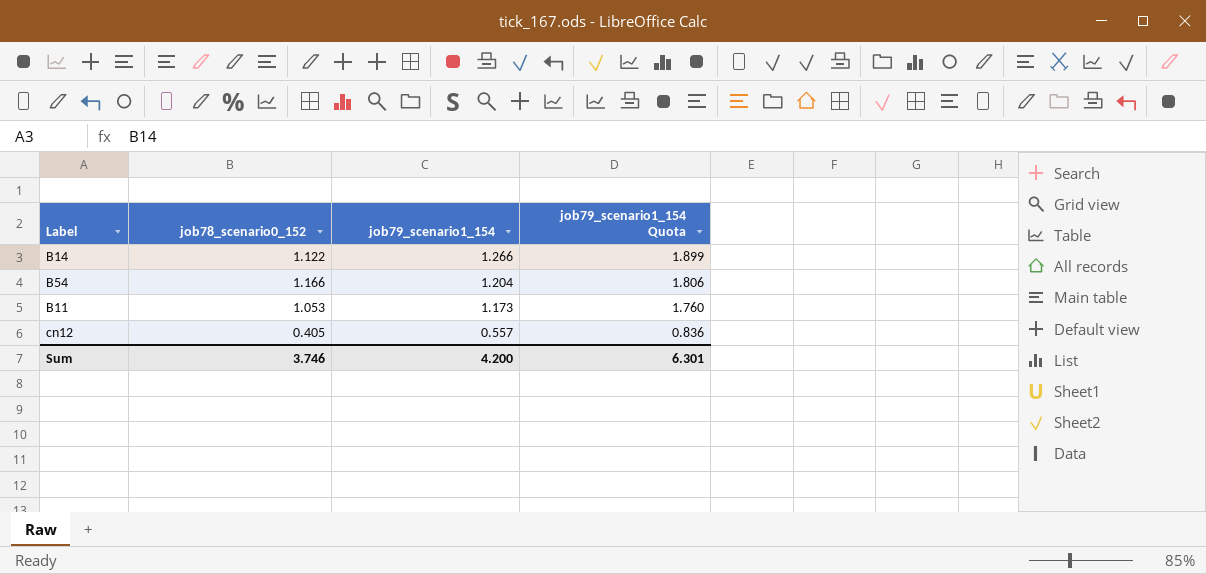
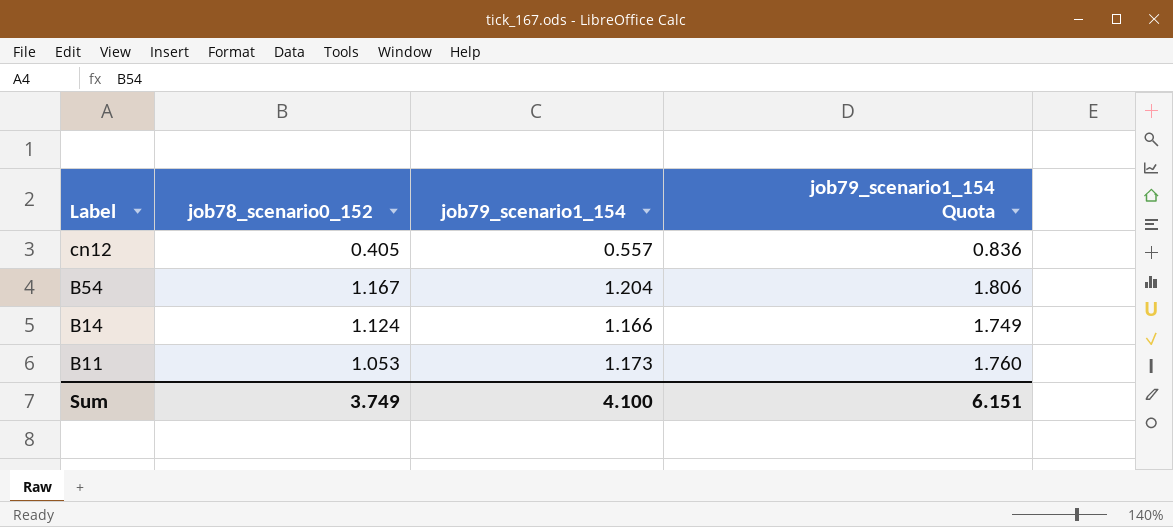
row order: job79_scenario1_154 descending -> Label descending
B54 | job78_scenario0_152: 1.166 -> 1.167
B14 | job78_scenario0_152: 1.122 -> 1.124
B14 | job79_scenario1_154: 1.266 -> 1.166
B14 | job79_scenario1_154 Quota: 1.899 -> 1.749
Sum | job78_scenario0_152: 3.746 -> 3.749
Sum | job79_scenario1_154: 4.200 -> 4.100
Sum | job79_scenario1_154 Quota: 6.301 -> 6.151

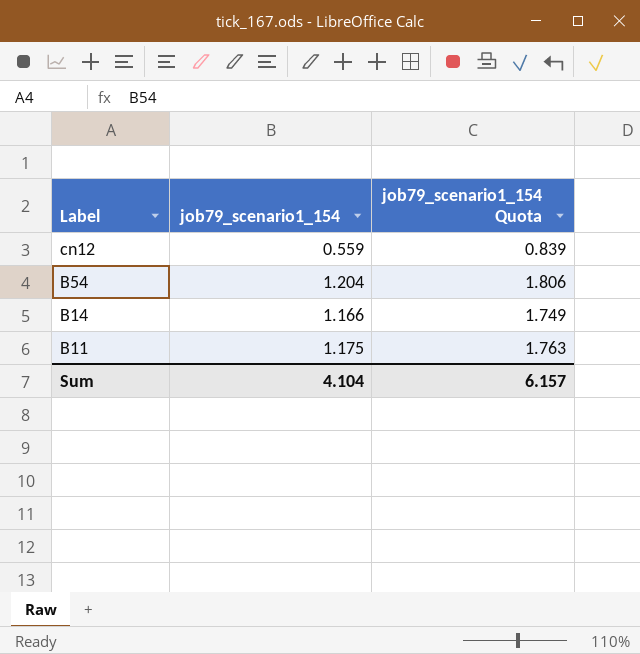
column job78_scenario0_152 | position: 2 -> none
cn12 | job79_scenario1_154: 0.557 -> 0.559
cn12 | job79_scenario1_154 Quota: 0.836 -> 0.839
B11 | job79_scenario1_154: 1.173 -> 1.175
B11 | job79_scenario1_154 Quota: 1.760 -> 1.763
Sum | job79_scenario1_154: 4.100 -> 4.104
Sum | job79_scenario1_154 Quota: 6.151 -> 6.157

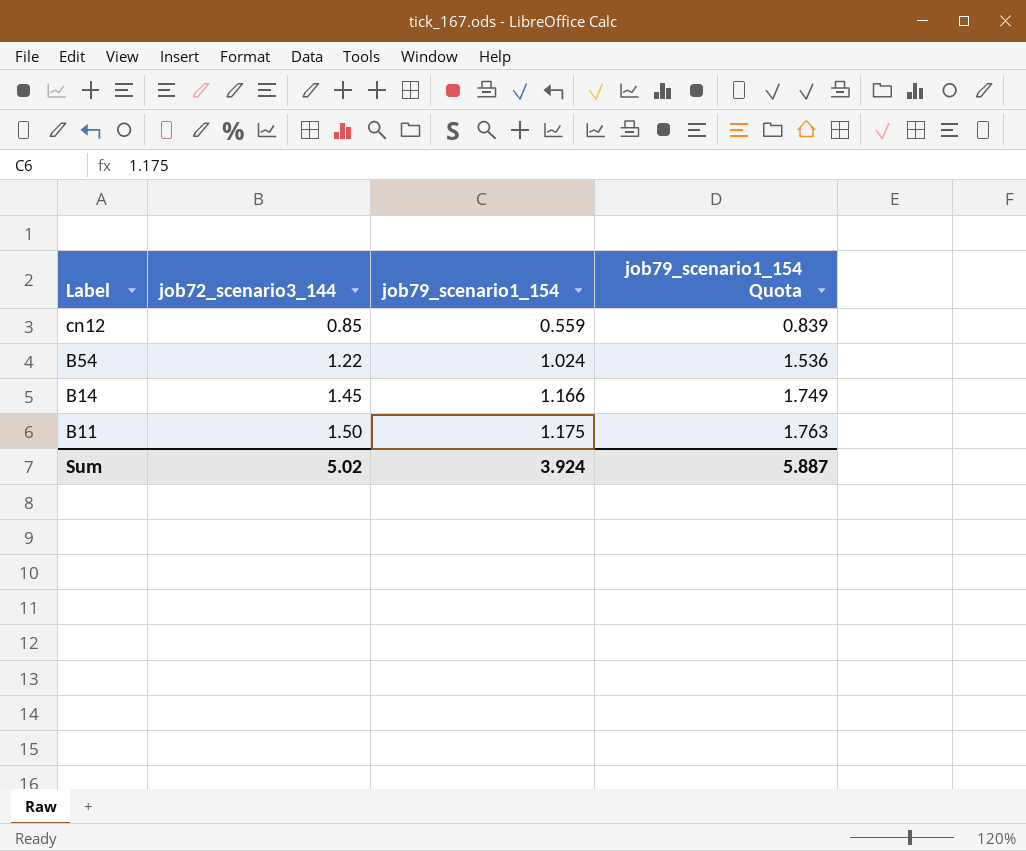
column job72_scenario3_144 | position: none -> 2
B54 | job79_scenario1_154: 1.204 -> 1.024
B54 | job79_scenario1_154 Quota: 1.806 -> 1.536
Sum | job79_scenario1_154: 4.104 -> 3.924
Sum | job79_scenario1_154 Quota: 6.157 -> 5.887

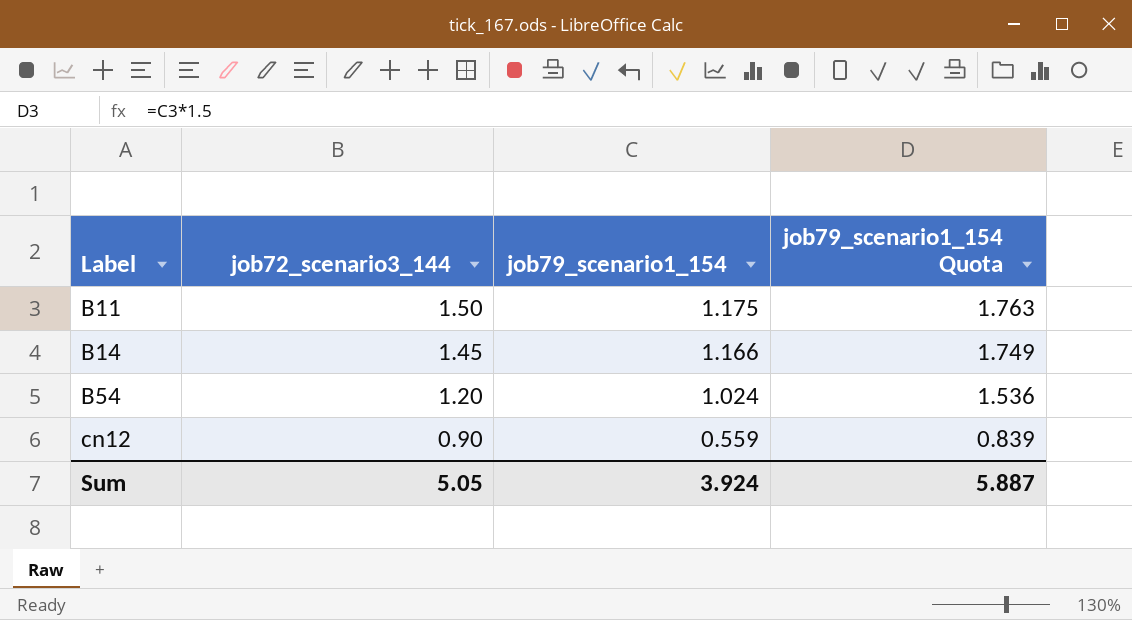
row order: Label descending -> Label ascending
B54 | job72_scenario3_144: 1.22 -> 1.20
cn12 | job72_scenario3_144: 0.85 -> 0.90
Sum | job72_scenario3_144: 5.02 -> 5.05

